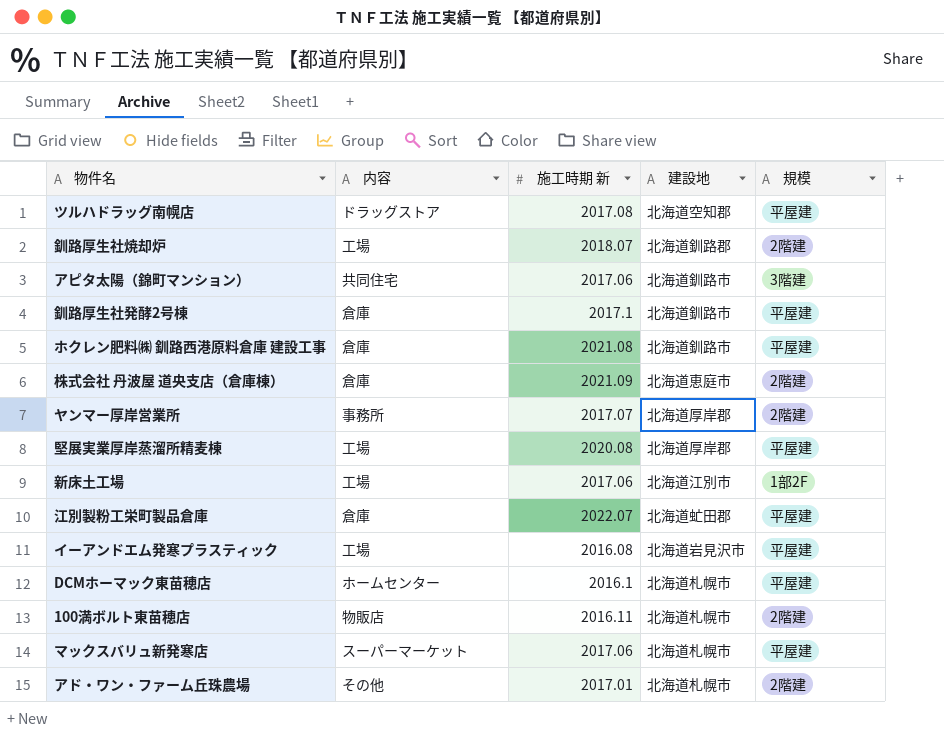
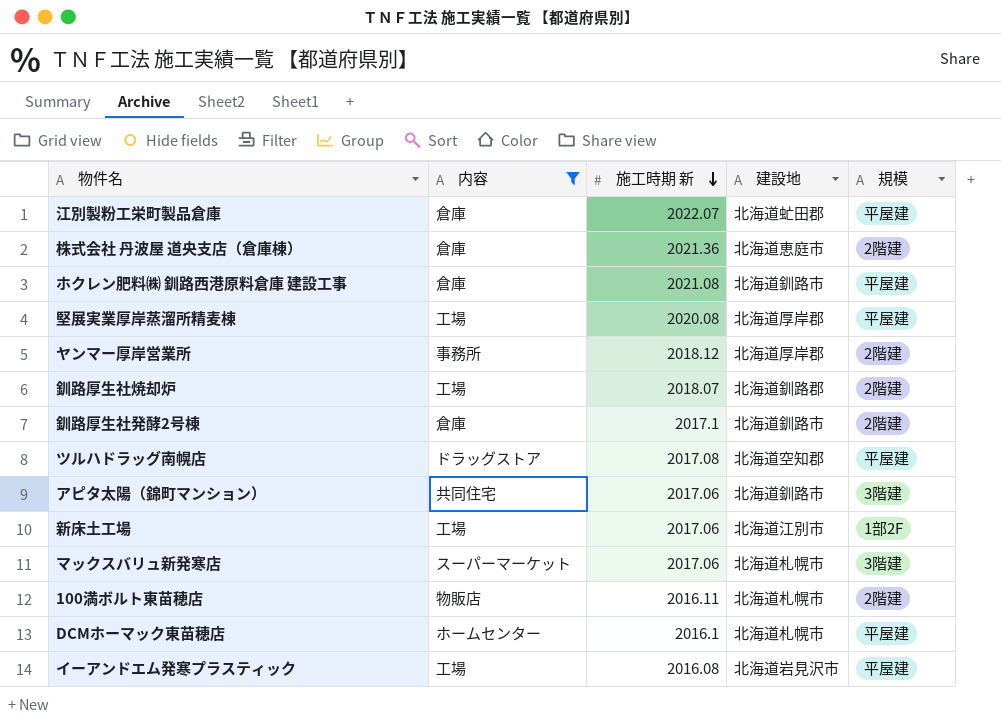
filter: none -> 内容 != その他
row order: none -> 施工時期 新 descending
株式会社 丹波屋 道央支店（倉庫棟） | 施工時期 新: 2021.09 -> 2021.36
ヤンマー厚岸営業所 | 施工時期 新: 2017.07 -> 2018.12
釧路厚生社発酵2号棟 | 規模: 平屋建 -> 2階建
マックスバリュ新発寒店 | 規模: 平屋建 -> 3階建

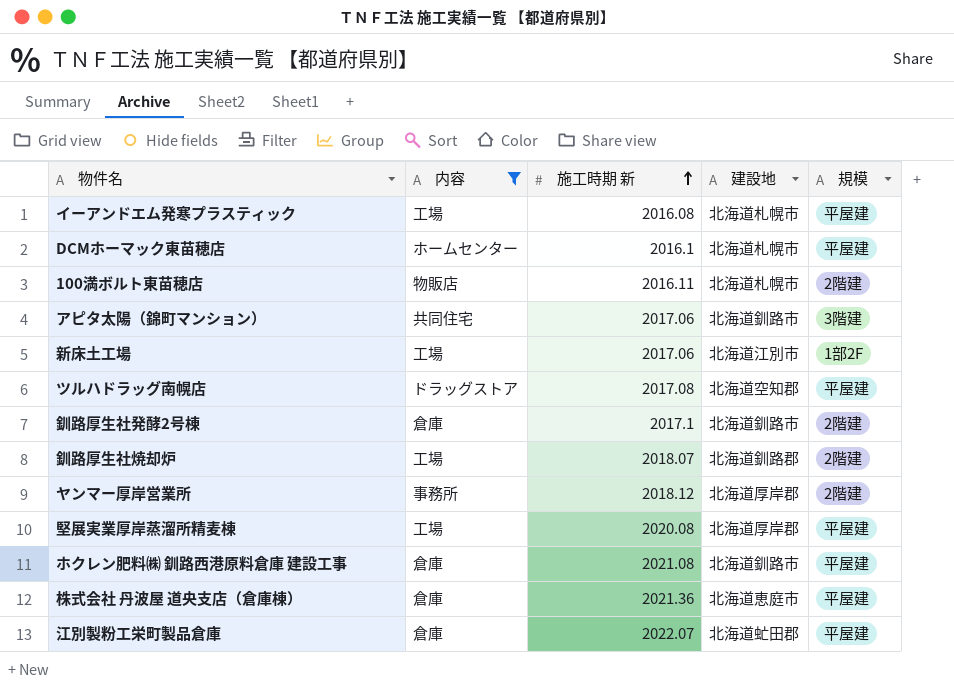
row order: 施工時期 新 descending -> 施工時期 新 ascending
row マックスバリュ新発寒店: スーパーマーケット | 2017.06 | 北海道札幌市 | 3階建 -> none
イーアンドエム発寒プラスティック | 建設地: 北海道岩見沢市 -> 北海道札幌市
株式会社 丹波屋 道央支店（倉庫棟） | 規模: 2階建 -> 平屋建

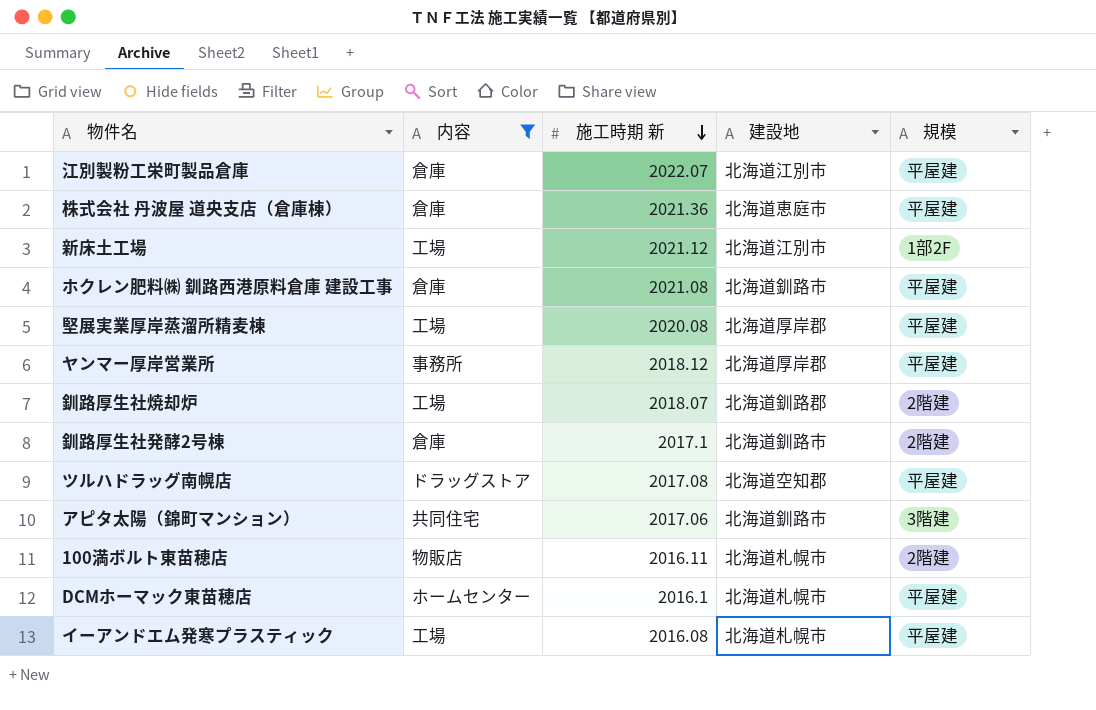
row order: 施工時期 新 ascending -> 施工時期 新 descending
江別製粉工栄町製品倉庫 | 建設地: 北海道虻田郡 -> 北海道江別市
新床土工場 | 施工時期 新: 2017.06 -> 2021.12
ヤンマー厚岸営業所 | 規模: 2階建 -> 平屋建

